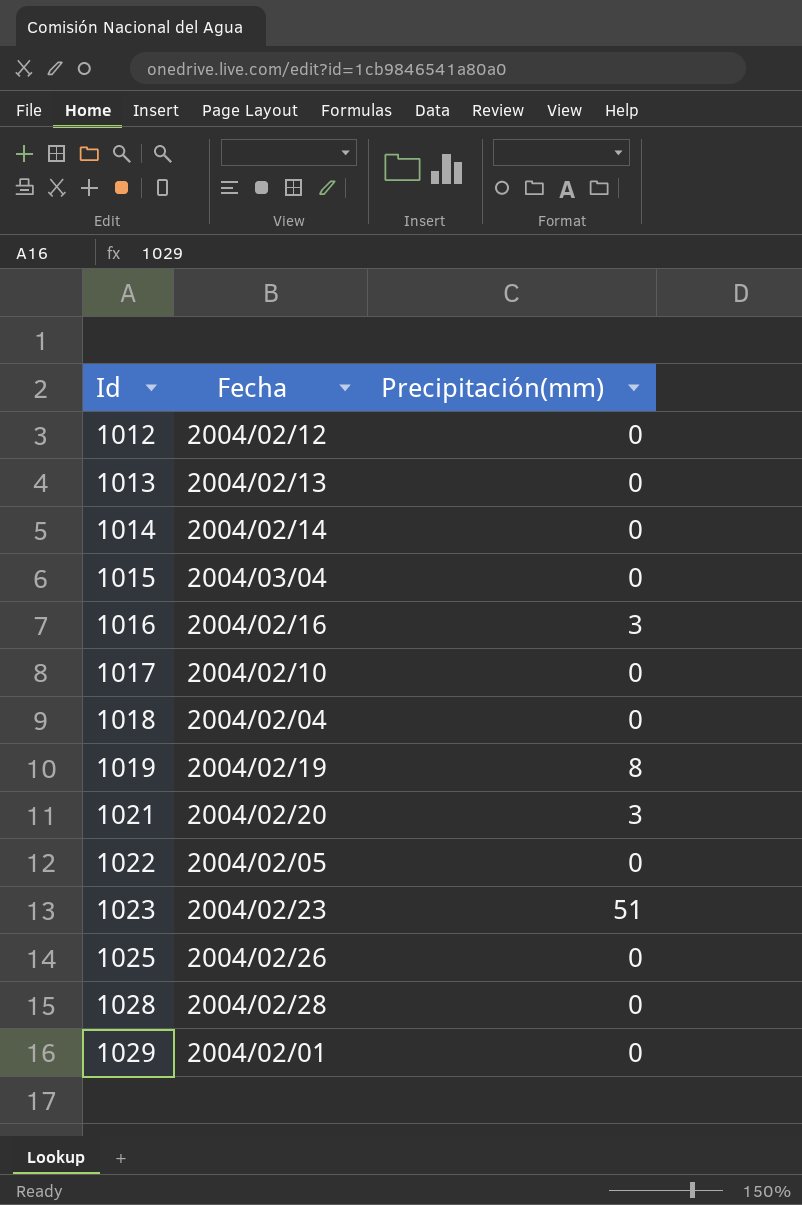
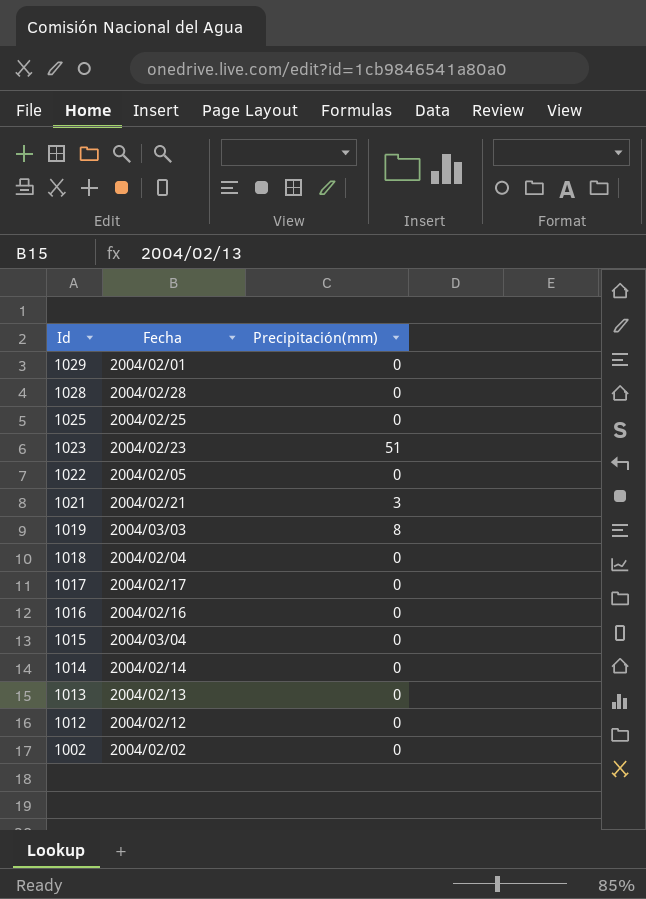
row order: Id ascending -> Id descending
1025 | Fecha: 2004/02/26 -> 2004/02/25
1021 | Fecha: 2004/02/20 -> 2004/02/21
1019 | Fecha: 2004/02/19 -> 2004/03/03
1017 | Fecha: 2004/02/10 -> 2004/02/17
1016 | Precipitación(mm): 3 -> 0
row 1002: none -> 2004/02/02 | 0

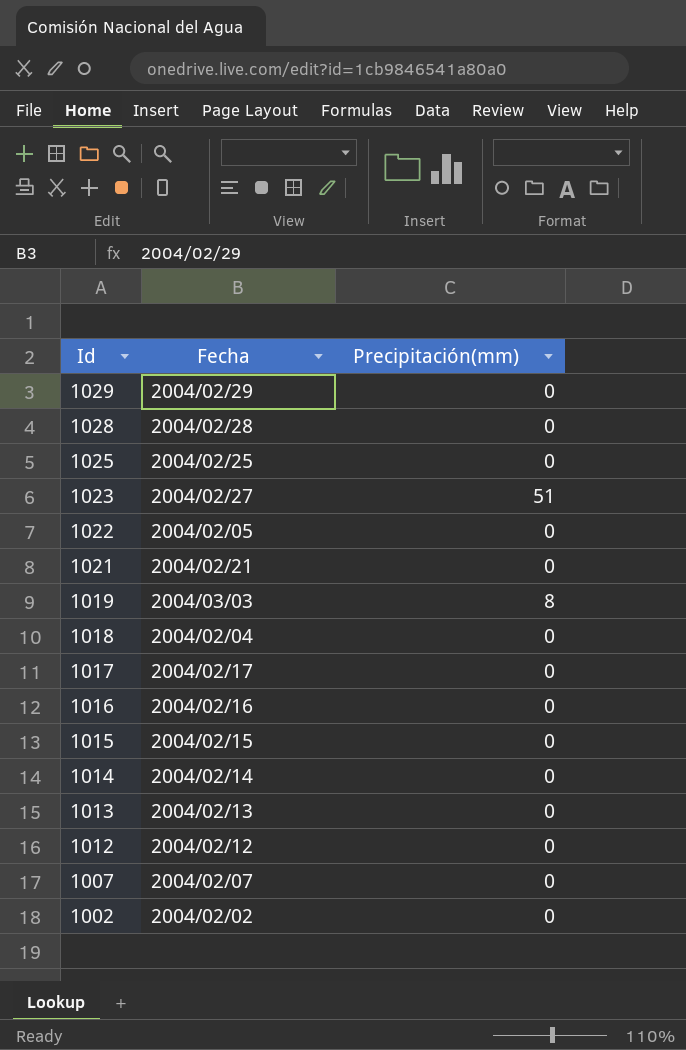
1029 | Fecha: 2004/02/01 -> 2004/02/29
1023 | Fecha: 2004/02/23 -> 2004/02/27
1021 | Precipitación(mm): 3 -> 0
1015 | Fecha: 2004/03/04 -> 2004/02/15
row 1007: none -> 2004/02/07 | 0

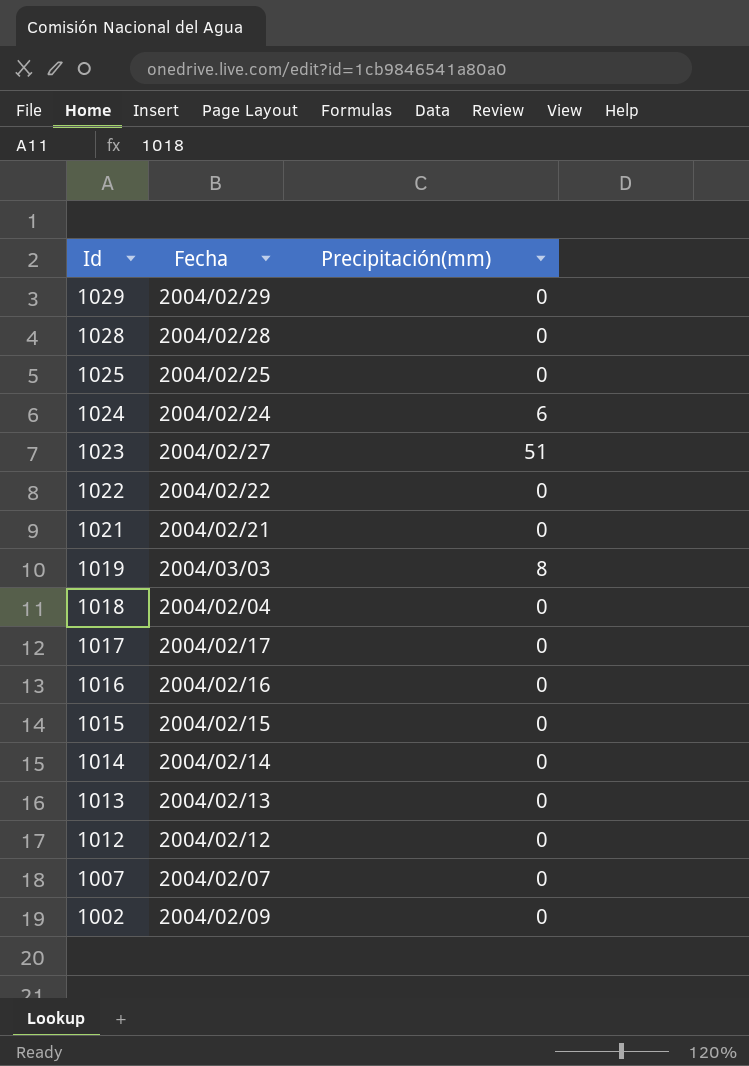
row 1024: none -> 2004/02/24 | 6
1022 | Fecha: 2004/02/05 -> 2004/02/22
1002 | Fecha: 2004/02/02 -> 2004/02/09

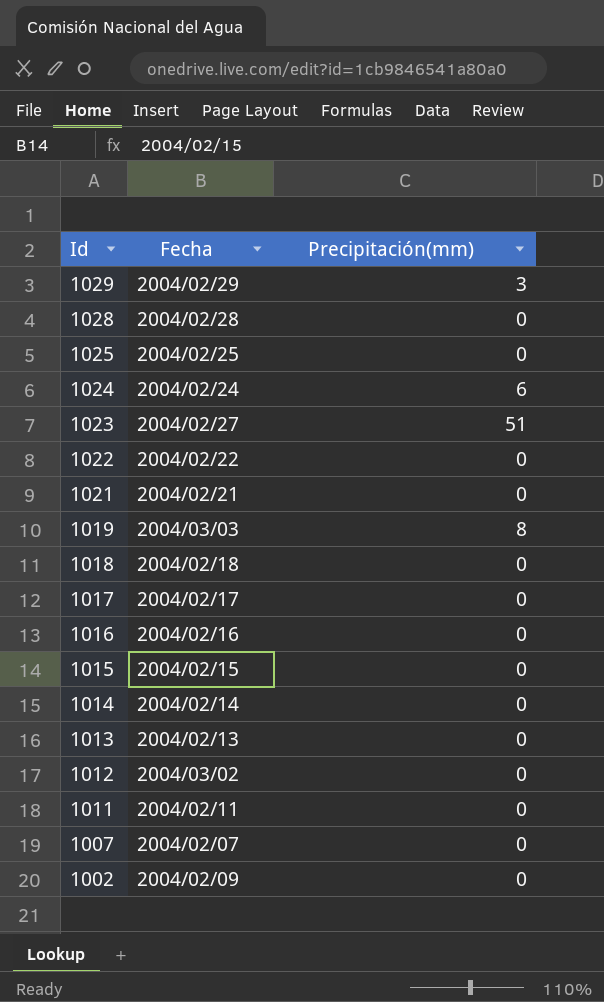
1029 | Precipitación(mm): 0 -> 3
1018 | Fecha: 2004/02/04 -> 2004/02/18
1012 | Fecha: 2004/02/12 -> 2004/03/02
row 1011: none -> 2004/02/11 | 0

